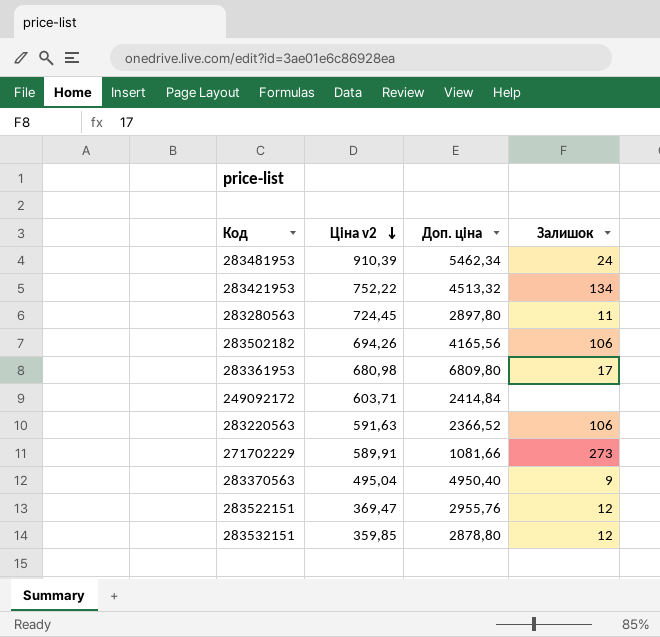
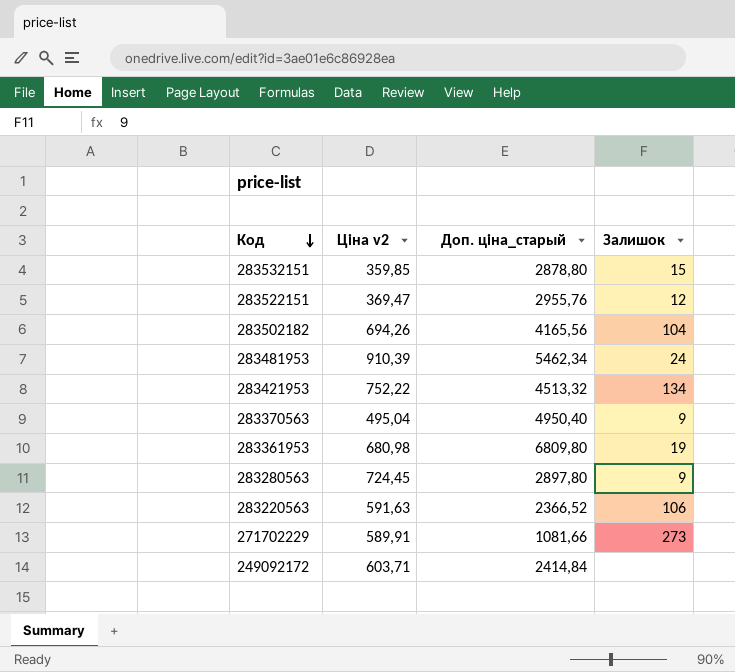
row order: Ціна v2 descending -> Код descending
column name: Доп. ціна -> Доп. ціна_старый
283532151 | Залишок: 12 -> 15
283502182 | Залишок: 106 -> 104
283361953 | Залишок: 17 -> 19
283280563 | Залишок: 11 -> 9

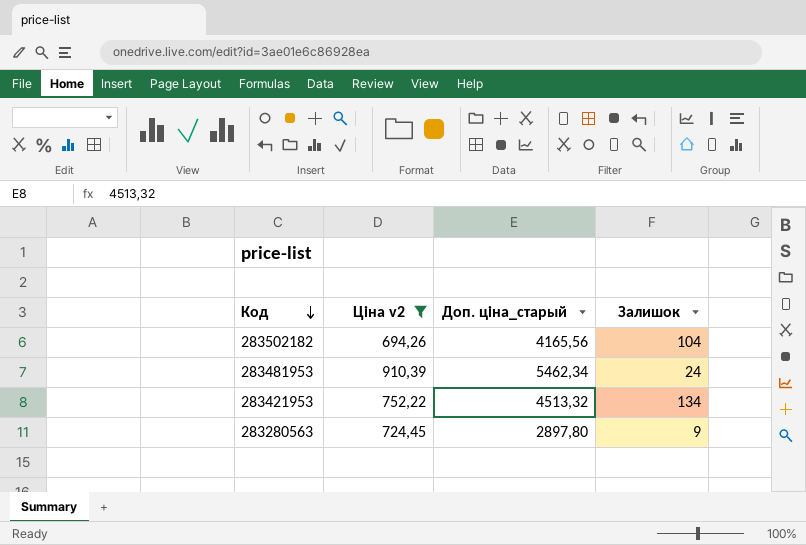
filter: none -> Ціна v2 >= 694,26

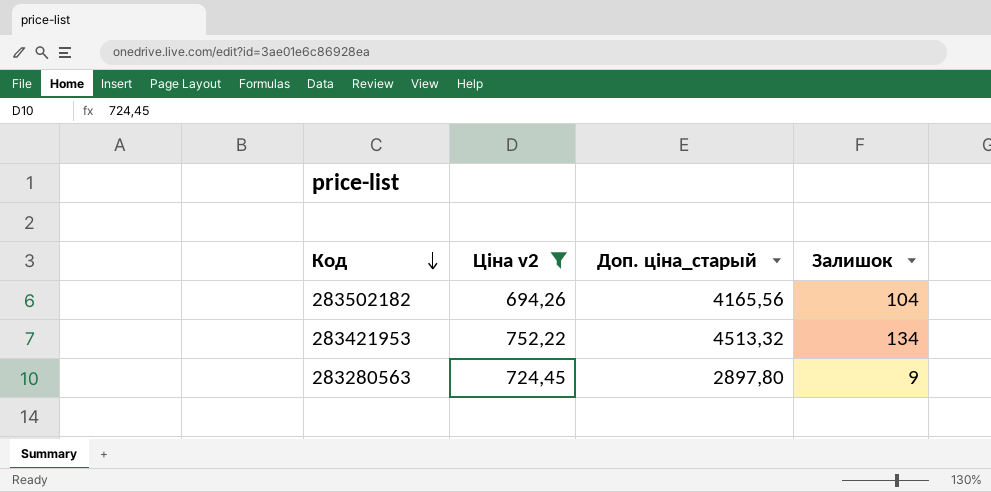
row 283481953: 910,39 | 5462,34 | 24 -> none

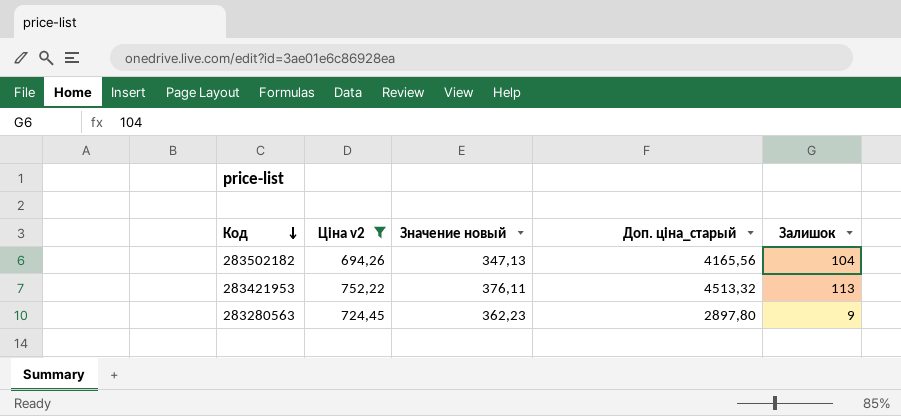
column Значение новый | formula: none -> [Ціна v2] * 0,5
283421953 | Залишок: 134 -> 113

